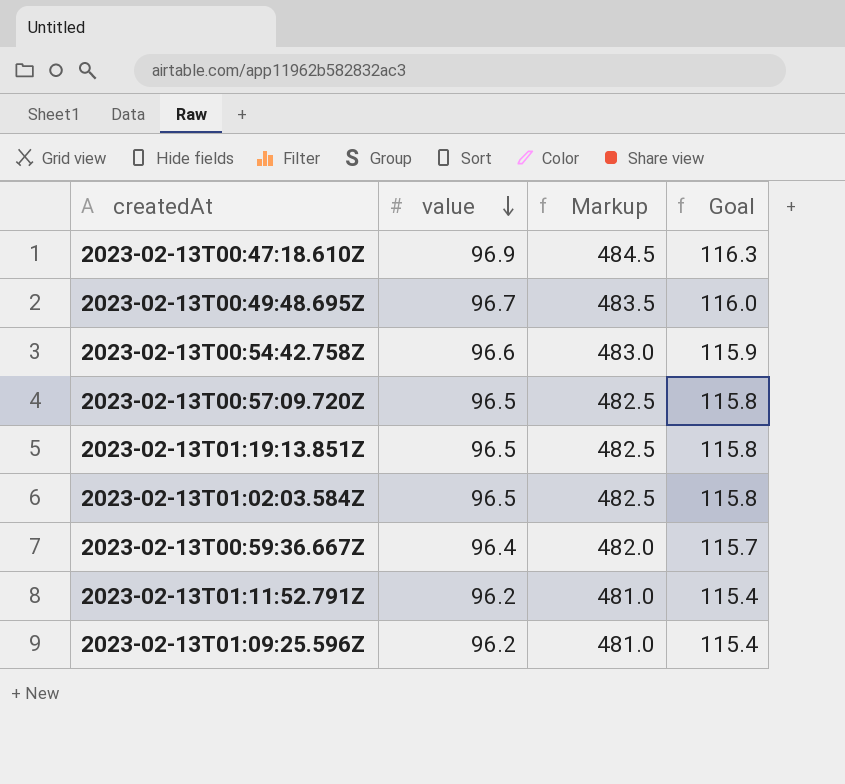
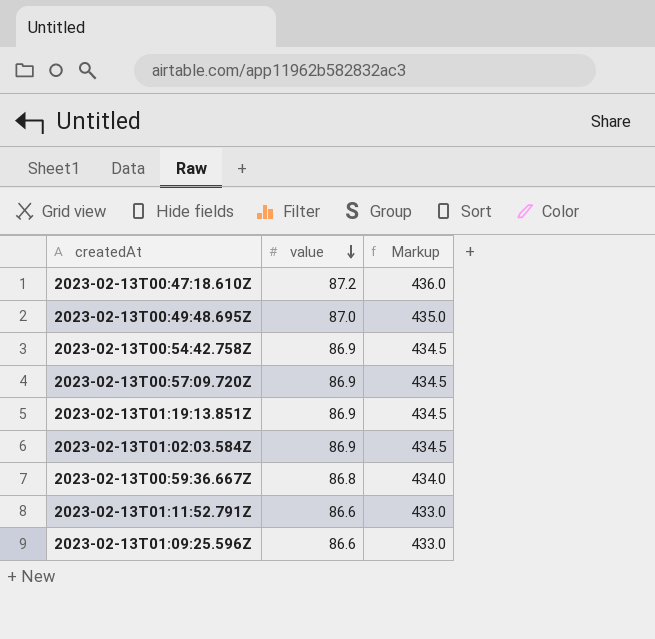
column Goal | formula: [value] * 1.2 -> none
2023-02-13T00:47:18.610Z | value: 96.9 -> 87.2
2023-02-13T00:47:18.610Z | Markup: 484.5 -> 436.0
2023-02-13T00:49:48.695Z | value: 96.7 -> 87.0
2023-02-13T00:49:48.695Z | Markup: 483.5 -> 435.0
2023-02-13T00:54:42.758Z | value: 96.6 -> 86.9
2023-02-13T00:54:42.758Z | Markup: 483.0 -> 434.5
2023-02-13T00:57:09.720Z | value: 96.5 -> 86.9
2023-02-13T00:57:09.720Z | Markup: 482.5 -> 434.5
2023-02-13T01:19:13.851Z | value: 96.5 -> 86.9
2023-02-13T01:19:13.851Z | Markup: 482.5 -> 434.5
2023-02-13T01:02:03.584Z | value: 96.5 -> 86.9
2023-02-13T01:02:03.584Z | Markup: 482.5 -> 434.5
2023-02-13T00:59:36.667Z | value: 96.4 -> 86.8
2023-02-13T00:59:36.667Z | Markup: 482.0 -> 434.0
2023-02-13T01:11:52.791Z | value: 96.2 -> 86.6
2023-02-13T01:11:52.791Z | Markup: 481.0 -> 433.0
2023-02-13T01:09:25.596Z | value: 96.2 -> 86.6
2023-02-13T01:09:25.596Z | Markup: 481.0 -> 433.0

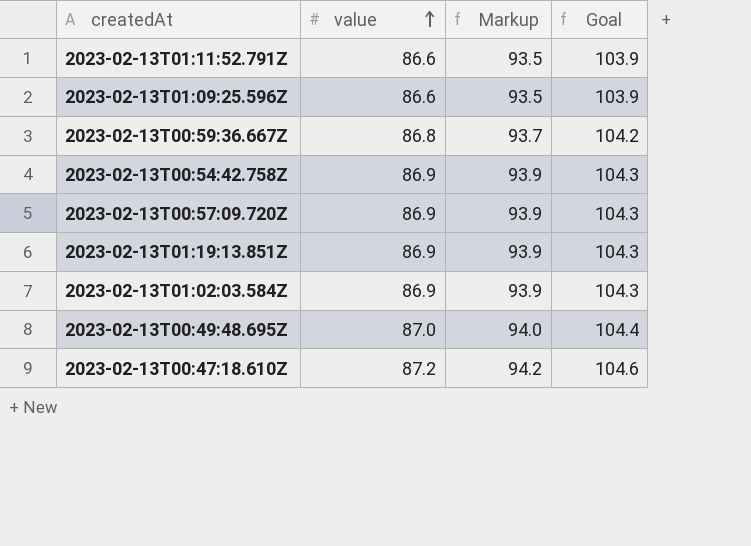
row order: value descending -> value ascending
column Markup | formula: [value] * 5 -> [value] * 1.08
column Goal | formula: none -> [value] * 1.2

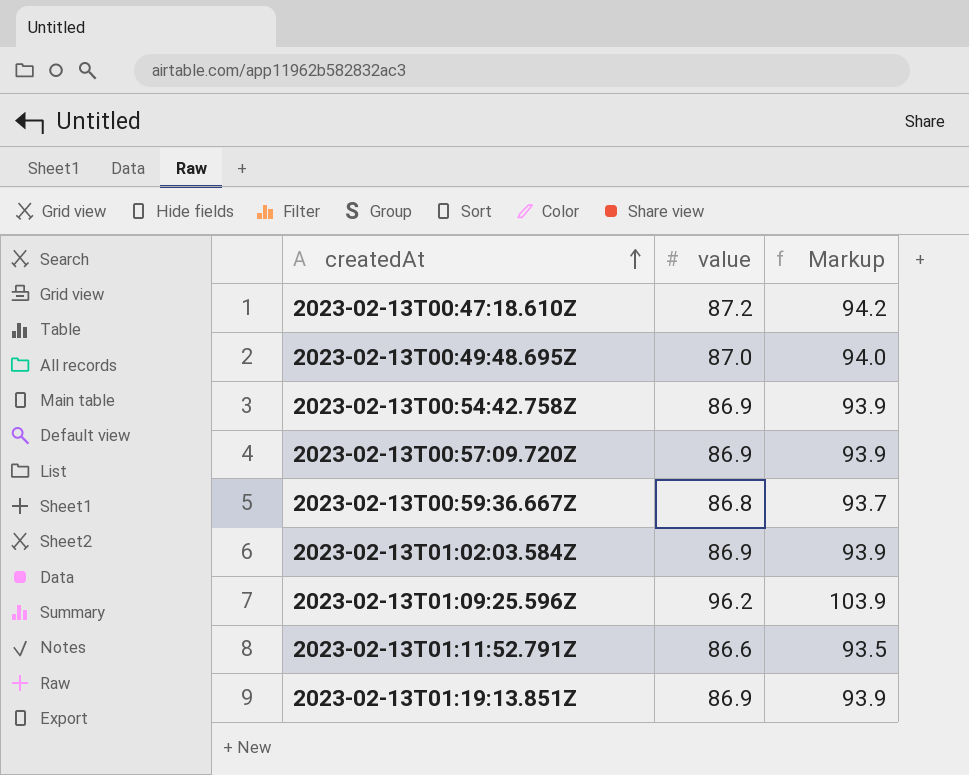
row order: value ascending -> createdAt ascending
column Goal | formula: [value] * 1.2 -> none
2023-02-13T01:09:25.596Z | value: 86.6 -> 96.2
2023-02-13T01:09:25.596Z | Markup: 93.5 -> 103.9

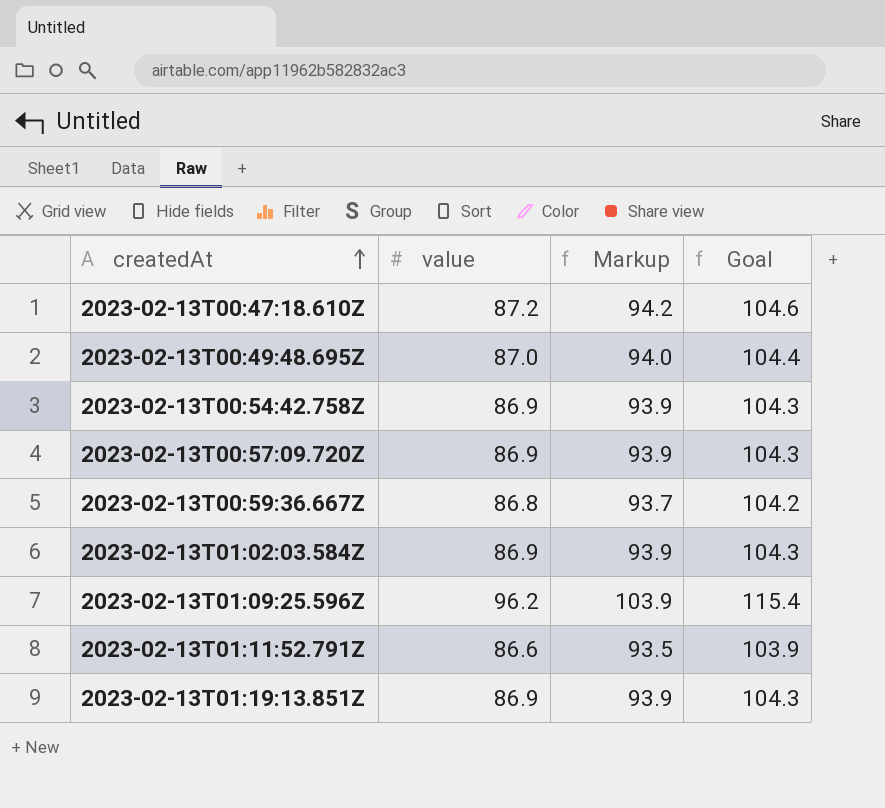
column Goal | formula: none -> [value] * 1.2

